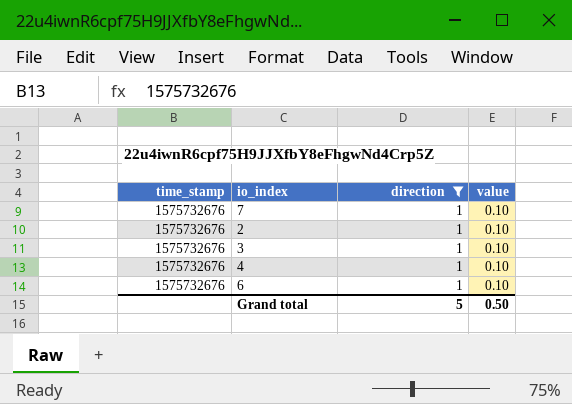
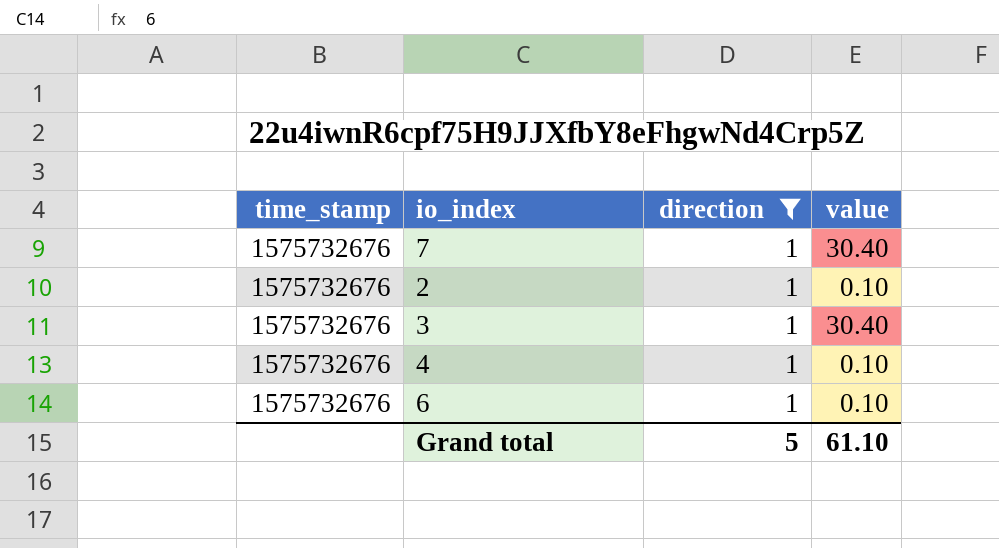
7 | value: 0.10 -> 30.40
3 | value: 0.10 -> 30.40
Grand total | value: 0.50 -> 61.10

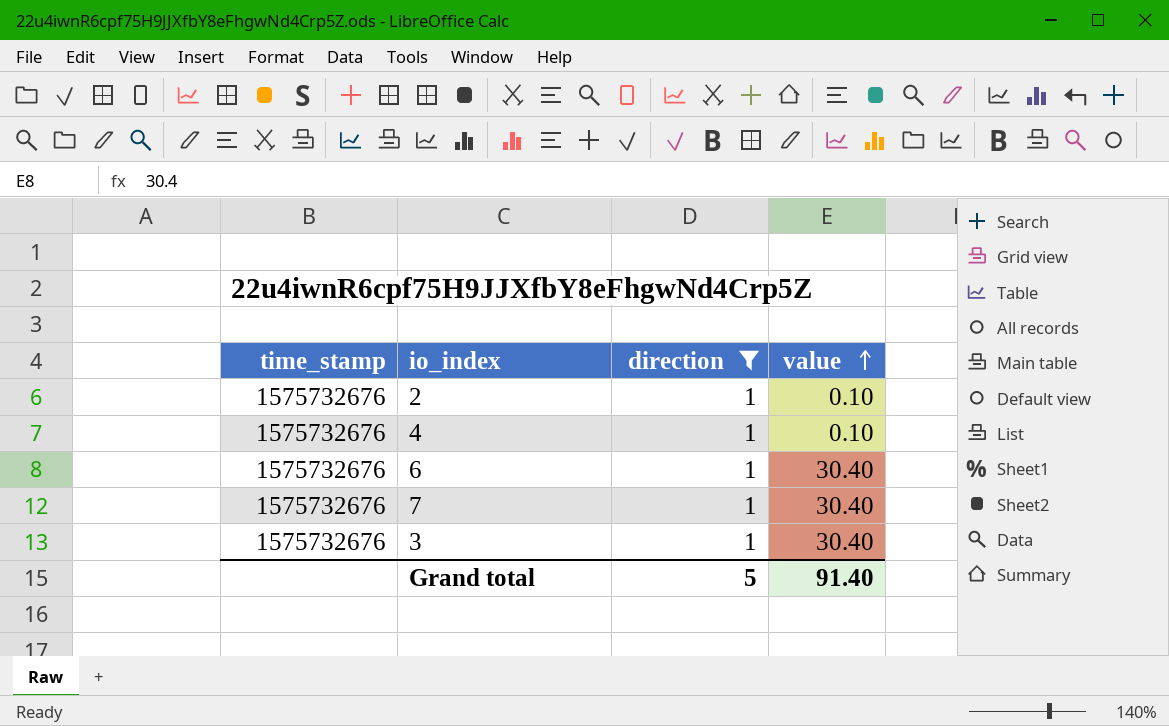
row order: none -> value ascending
6 | value: 0.10 -> 30.40
Grand total | value: 61.10 -> 91.40

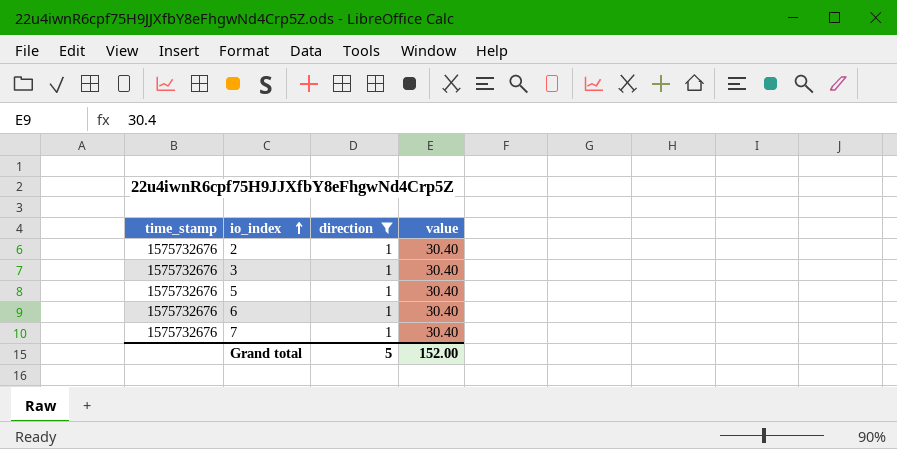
row order: value ascending -> io_index ascending
row 4: 1575732676 | 1 | 0.10 -> none
2 | value: 0.10 -> 30.40
row 5: none -> 1575732676 | 1 | 30.40
Grand total | value: 91.40 -> 152.00

